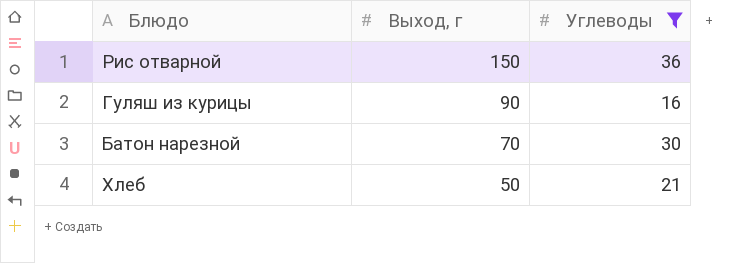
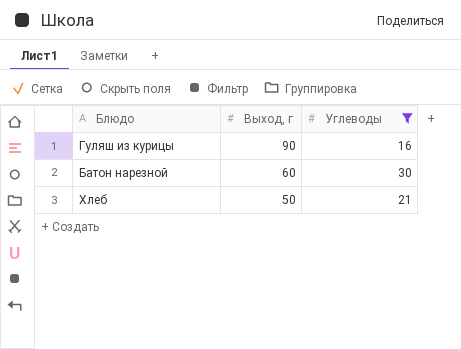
row Рис отварной: 150 | 36 -> none
Батон нарезной | Выход, г: 70 -> 60

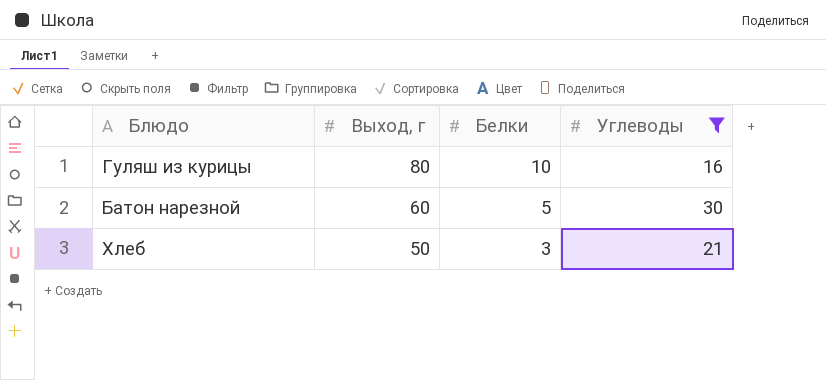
column Белки | position: none -> 3
Гуляш из курицы | Выход, г: 90 -> 80

